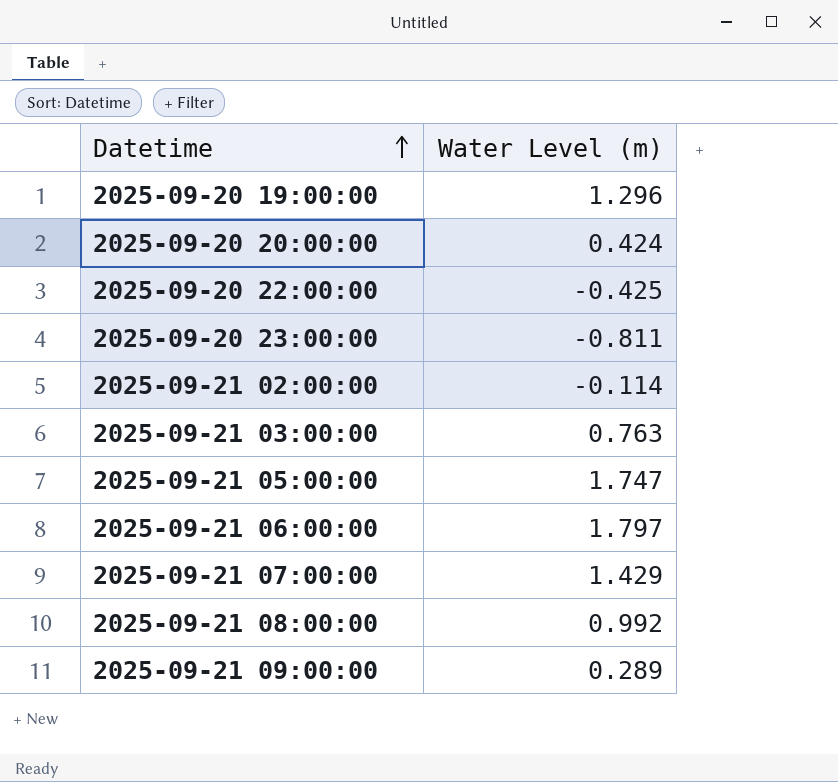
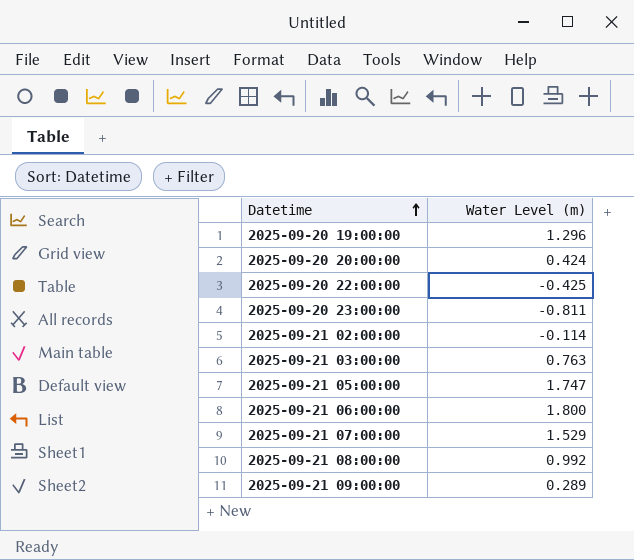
2025-09-21 06:00:00 | Water Level (m): 1.797 -> 1.800
2025-09-21 07:00:00 | Water Level (m): 1.429 -> 1.529

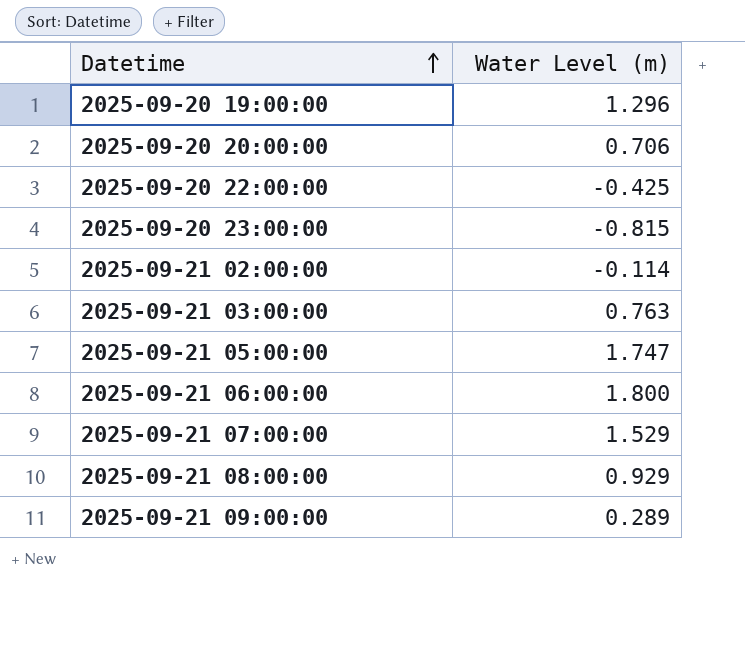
2025-09-20 20:00:00 | Water Level (m): 0.424 -> 0.706
2025-09-20 23:00:00 | Water Level (m): -0.811 -> -0.815
2025-09-21 08:00:00 | Water Level (m): 0.992 -> 0.929

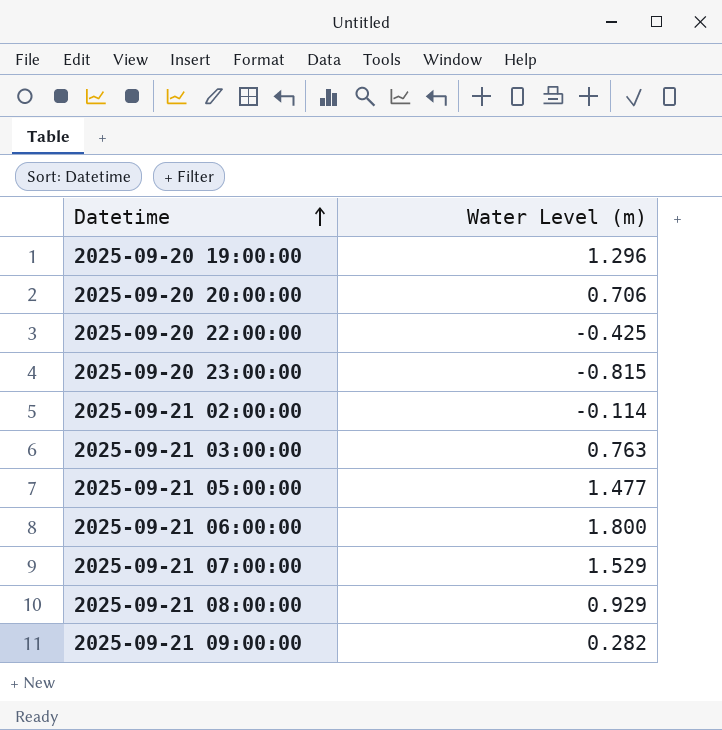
2025-09-21 05:00:00 | Water Level (m): 1.747 -> 1.477
2025-09-21 09:00:00 | Water Level (m): 0.289 -> 0.282

